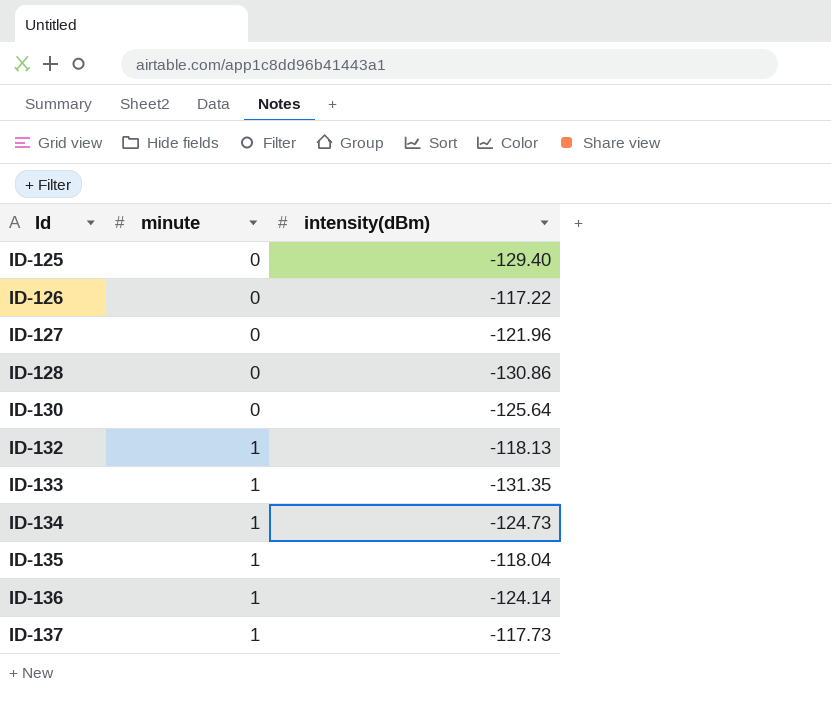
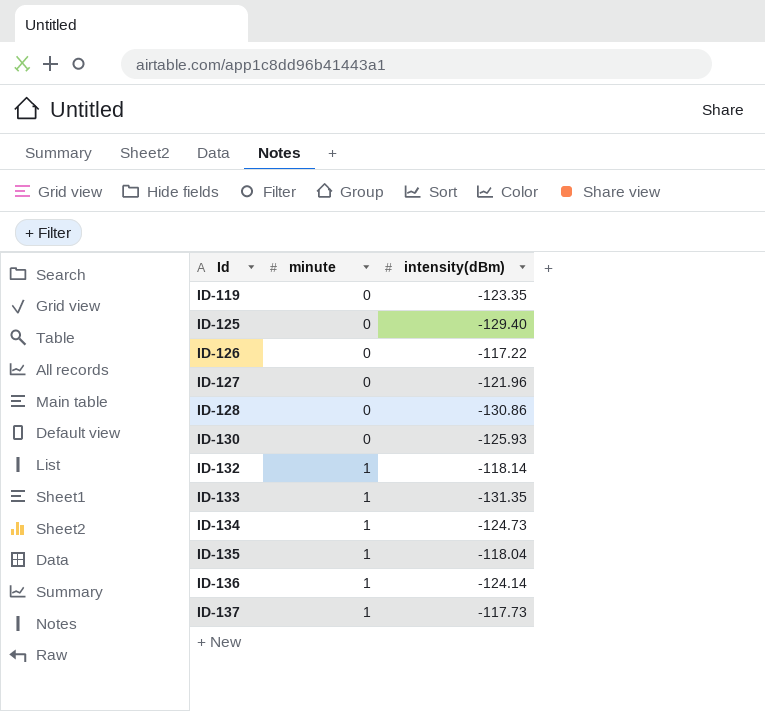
row ID-119: none -> 0 | -123.35
ID-130 | intensity(dBm): -125.64 -> -125.93
ID-132 | intensity(dBm): -118.13 -> -118.14

